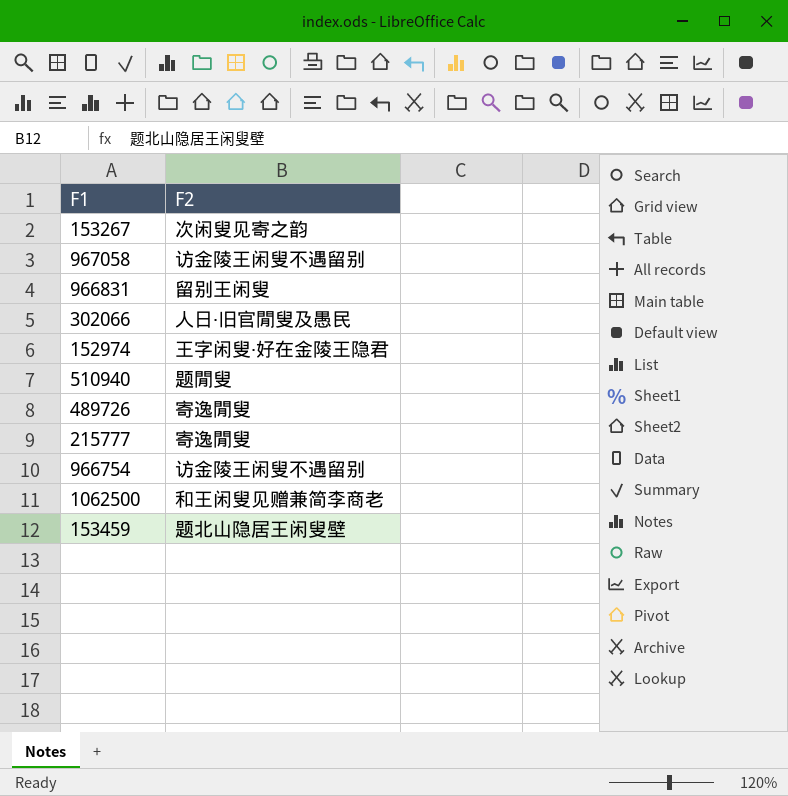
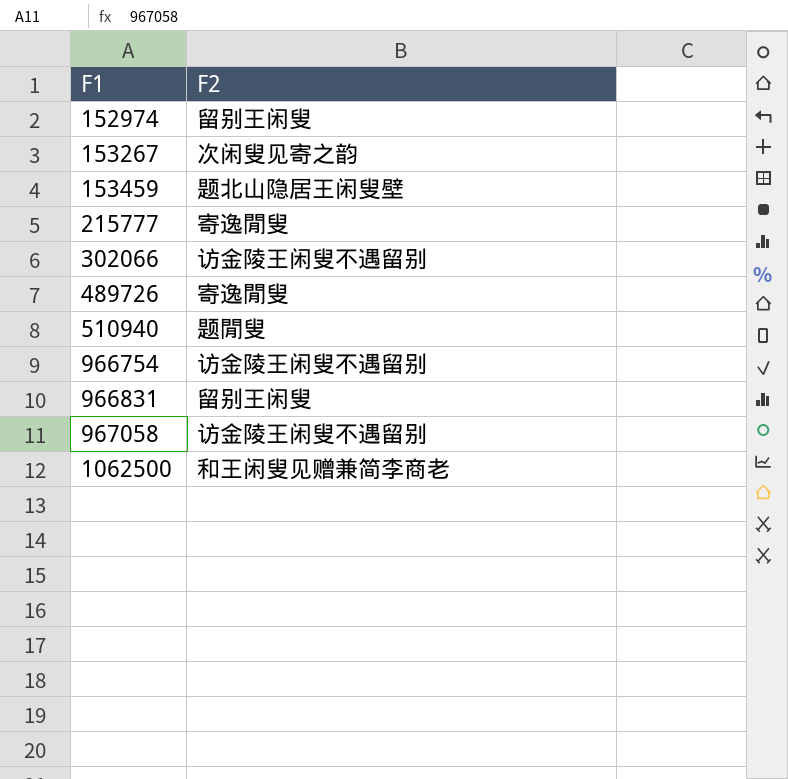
row order: none -> F1 ascending
152974 | F2: 王字闲叟·好在金陵王隐君 -> 留别王闲叟
302066 | F2: 人日·旧官閒叟及愚民 -> 访金陵王闲叟不遇留别

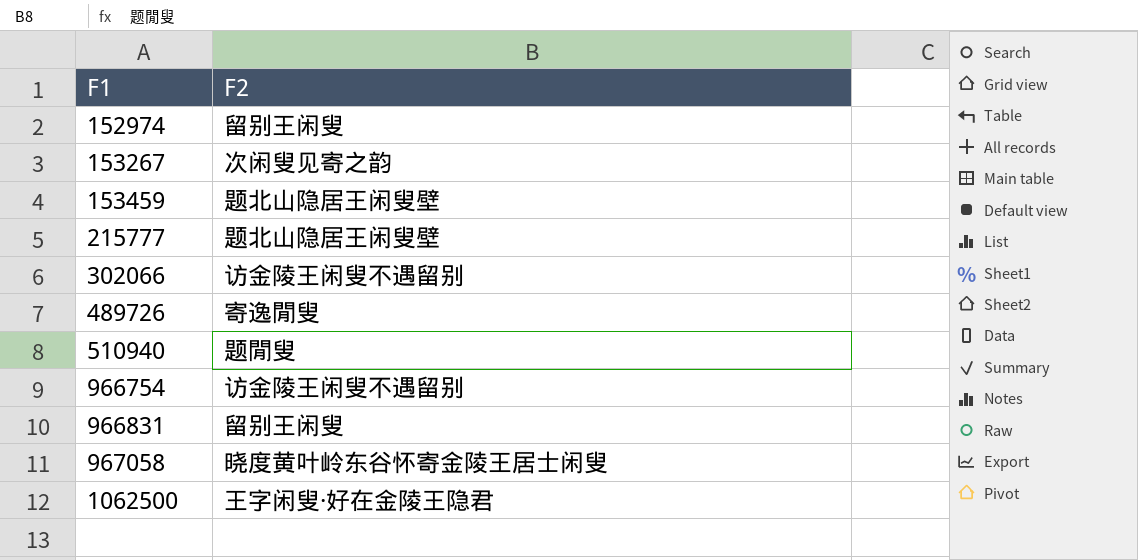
215777 | F2: 寄逸閒叟 -> 题北山隐居王闲叟壁
967058 | F2: 访金陵王闲叟不遇留别 -> 晓度黄叶岭东谷怀寄金陵王居士闲叟
1062500 | F2: 和王闲叟见赠兼简李商老 -> 王字闲叟·好在金陵王隐君

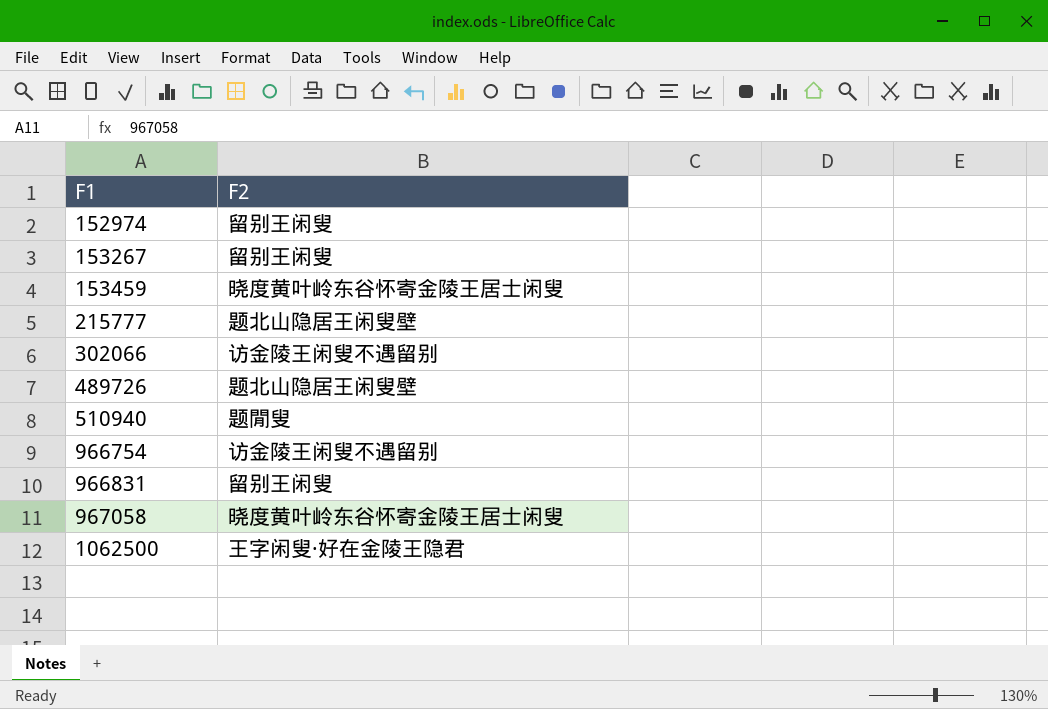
153267 | F2: 次闲叟见寄之韵 -> 留别王闲叟
153459 | F2: 题北山隐居王闲叟壁 -> 晓度黄叶岭东谷怀寄金陵王居士闲叟
489726 | F2: 寄逸閒叟 -> 题北山隐居王闲叟壁

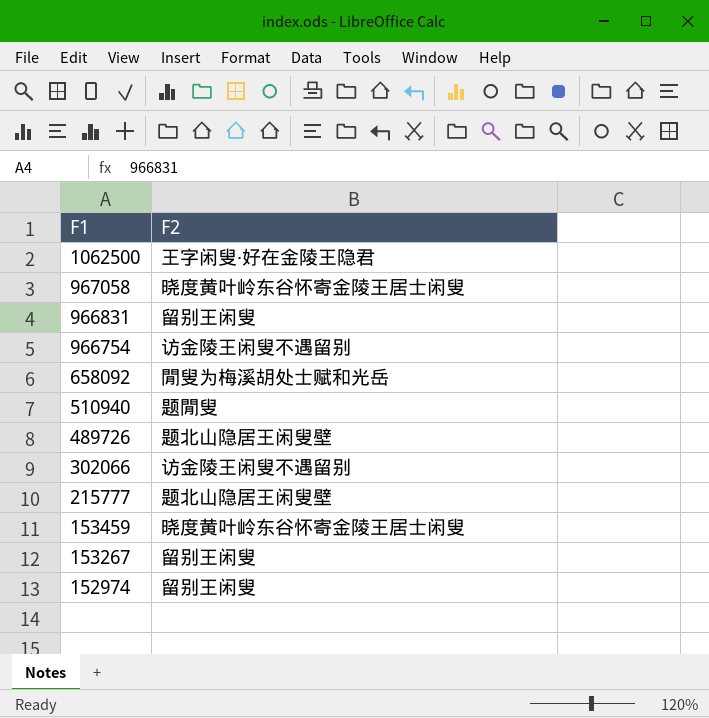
row order: F1 ascending -> F1 descending
row 658092: none -> 閒叟为梅溪胡处士赋和光岳

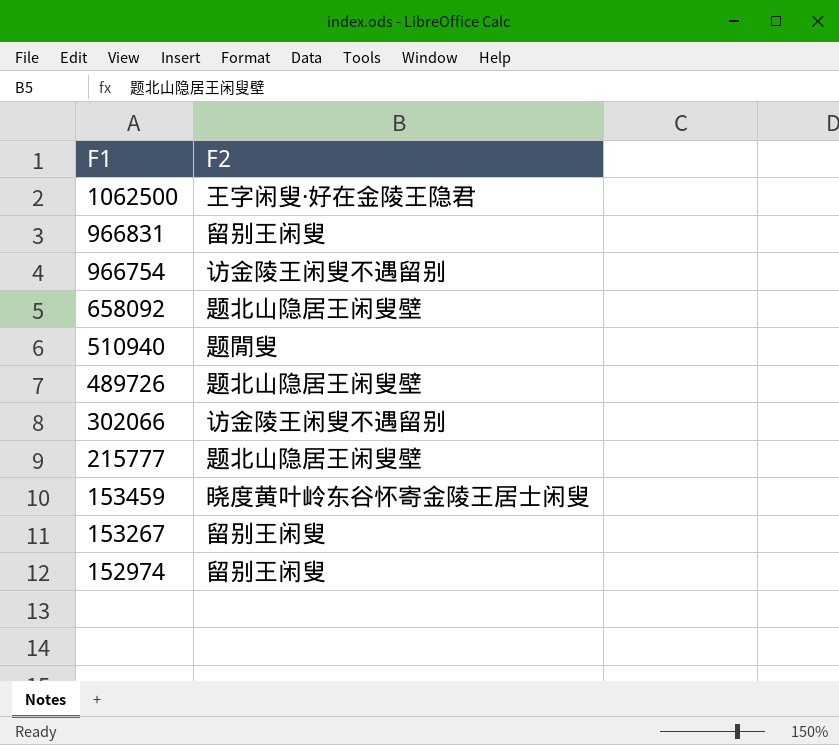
row 967058: 晓度黄叶岭东谷怀寄金陵王居士闲叟 -> none
658092 | F2: 閒叟为梅溪胡处士赋和光岳 -> 题北山隐居王闲叟壁

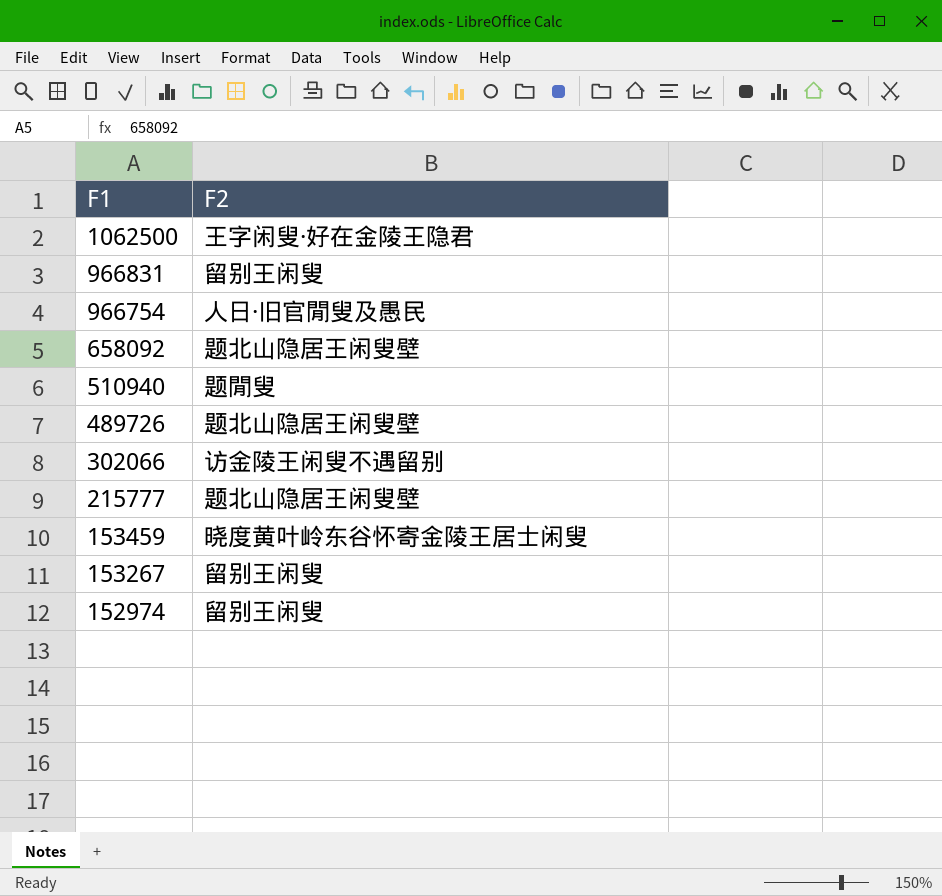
966754 | F2: 访金陵王闲叟不遇留别 -> 人日·旧官閒叟及愚民

